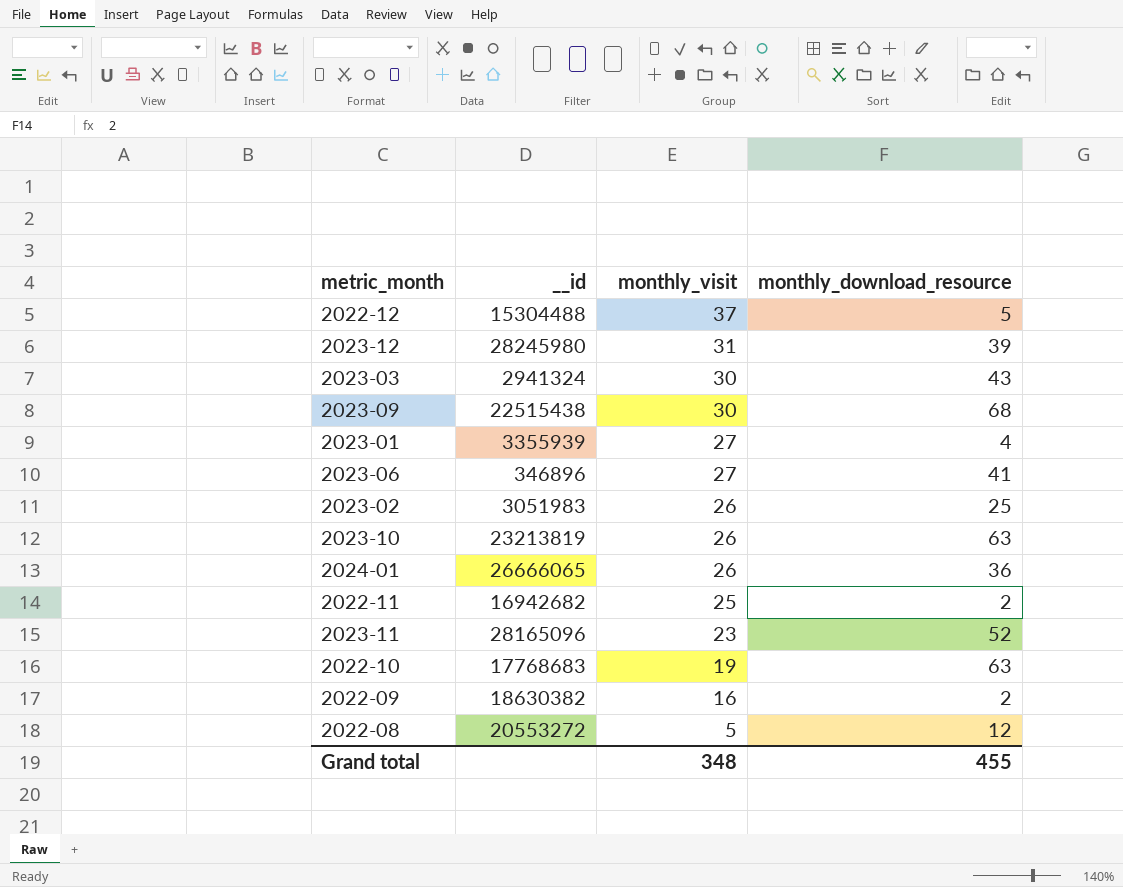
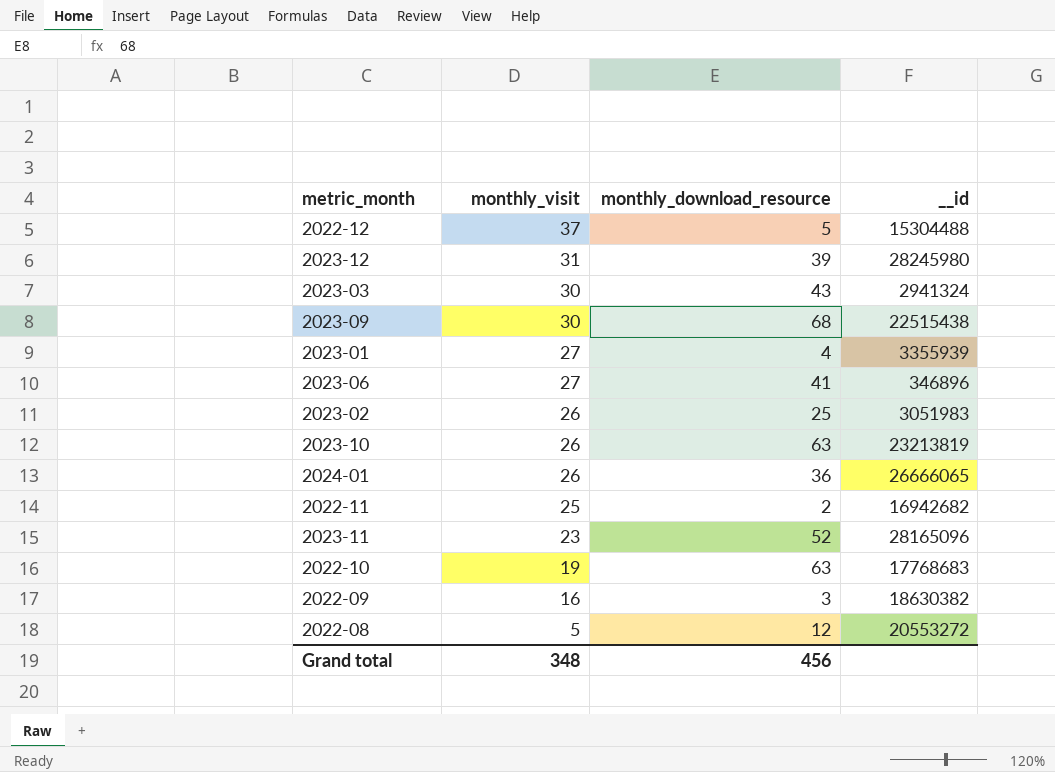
column __id | position: 2 -> 4
2022-09 | monthly_download_resource: 2 -> 3
Grand total | monthly_download_resource: 455 -> 456

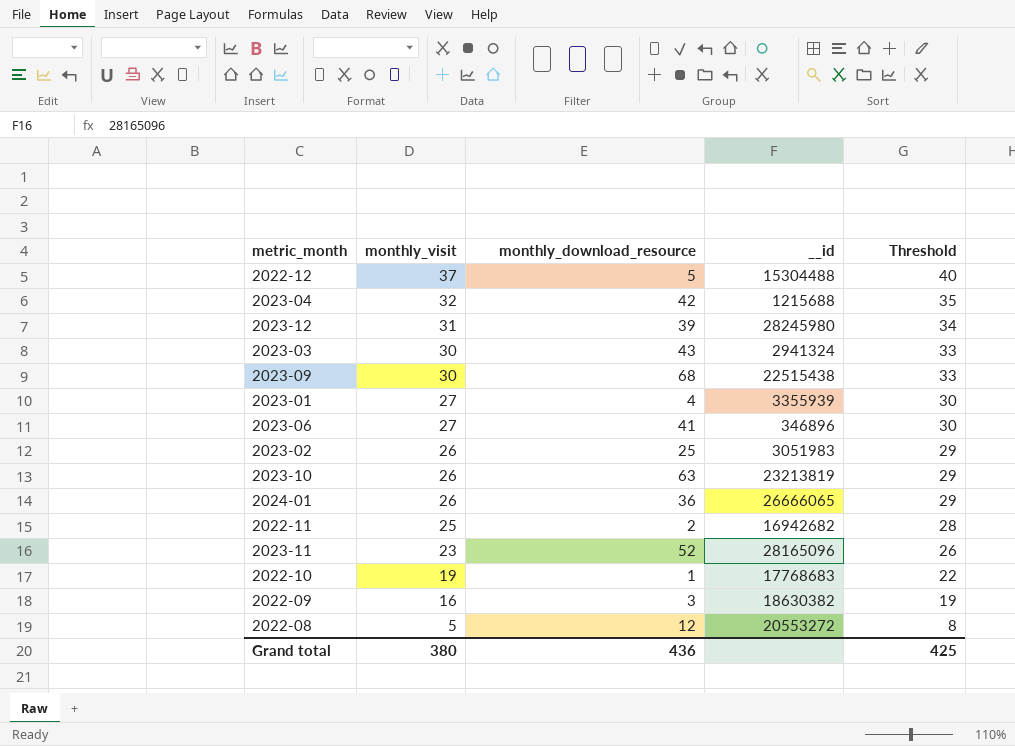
column Threshold | formula: none -> [monthly_visit] + 3
row 2023-04: none -> 32 | 42 | 1215688 | 35
2022-10 | monthly_download_resource: 63 -> 1
Grand total | monthly_visit: 348 -> 380
Grand total | monthly_download_resource: 456 -> 436

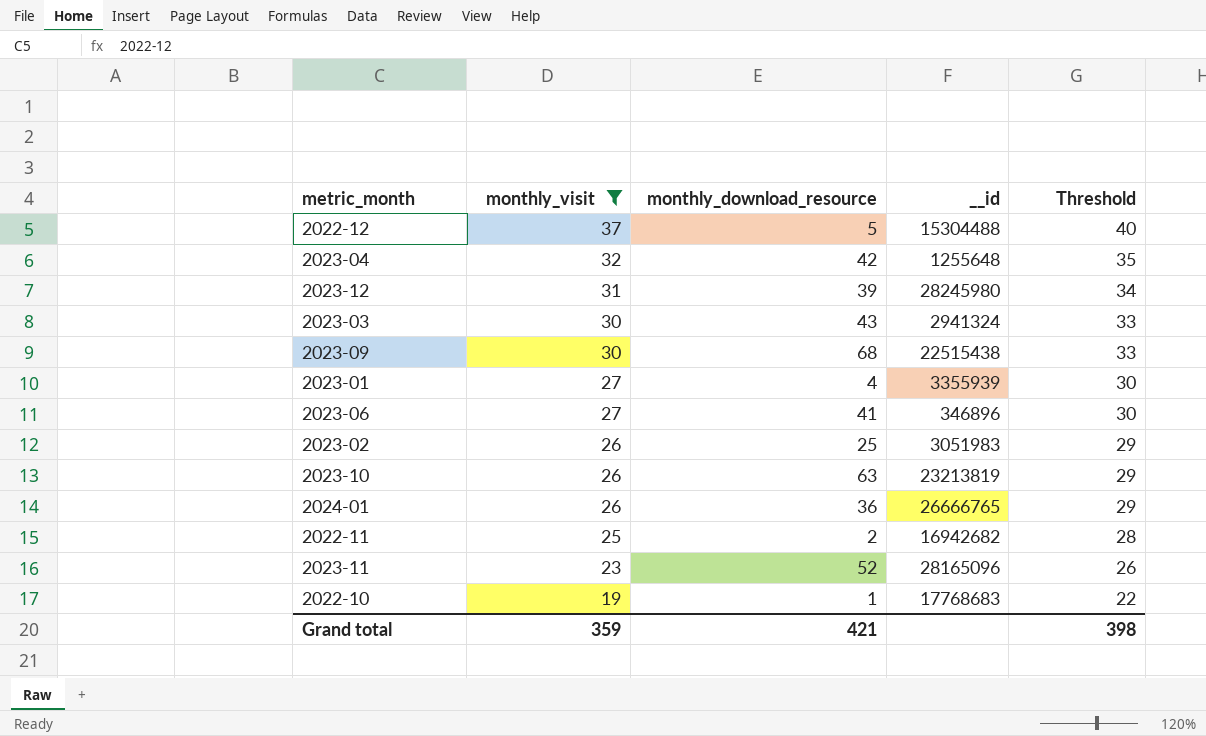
filter: none -> monthly_visit >= 19
2023-04 | __id: 1215688 -> 1255648
2024-01 | __id: 26666065 -> 26666765
Grand total | monthly_visit: 380 -> 359
Grand total | monthly_download_resource: 436 -> 421
Grand total | Threshold: 425 -> 398

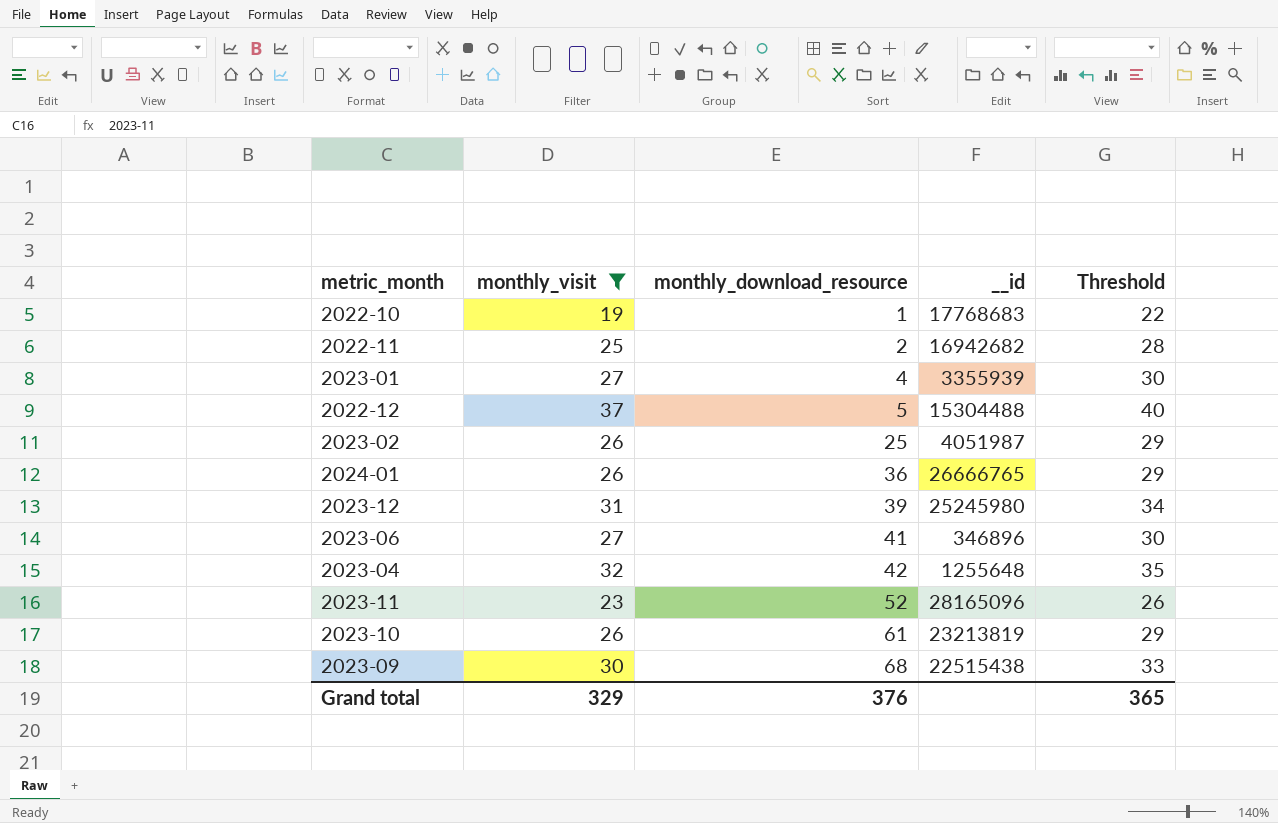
row order: monthly_visit descending -> monthly_download_resource ascending
row 2023-03: 30 | 43 | 2941324 | 33 -> none
2023-02 | __id: 3051983 -> 4051987
2023-12 | __id: 28245980 -> 25245980
2023-10 | monthly_download_resource: 63 -> 61
Grand total | monthly_visit: 359 -> 329
Grand total | monthly_download_resource: 421 -> 376
Grand total | Threshold: 398 -> 365

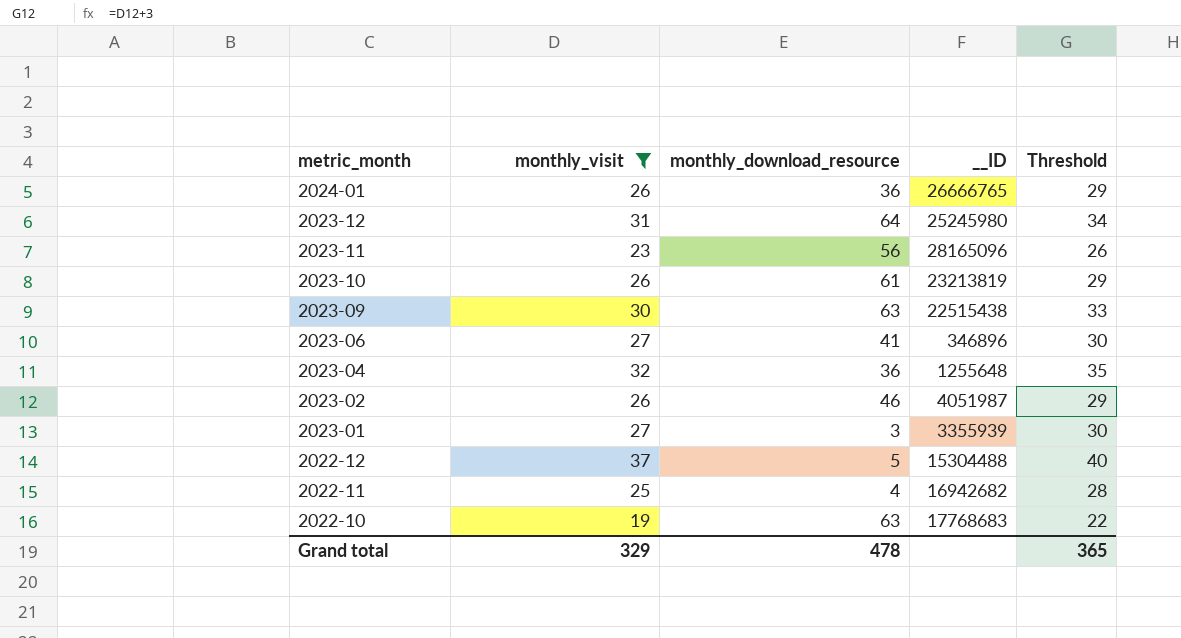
row order: monthly_download_resource ascending -> metric_month descending
column name: __id -> __ID
2023-12 | monthly_download_resource: 39 -> 64
2023-11 | monthly_download_resource: 52 -> 56
2023-09 | monthly_download_resource: 68 -> 63
2023-04 | monthly_download_resource: 42 -> 36
2023-02 | monthly_download_resource: 25 -> 46
2023-01 | monthly_download_resource: 4 -> 3
2022-11 | monthly_download_resource: 2 -> 4
2022-10 | monthly_download_resource: 1 -> 63
Grand total | monthly_download_resource: 376 -> 478

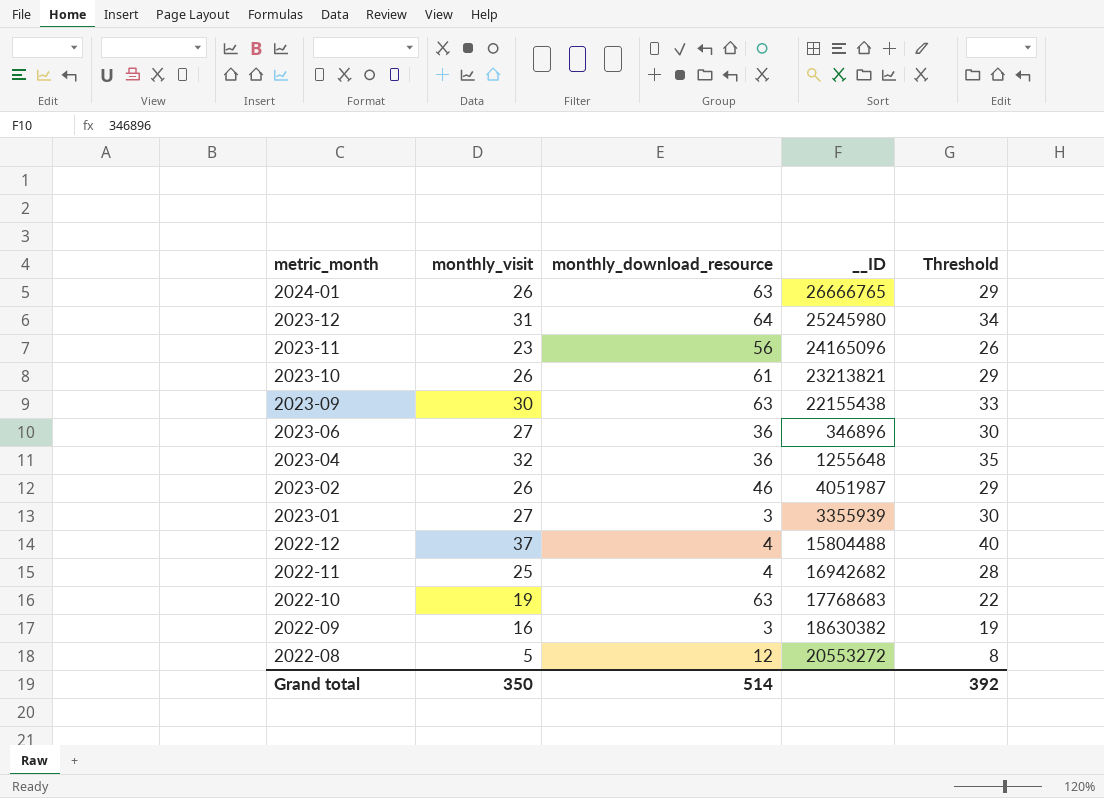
filter: monthly_visit >= 19 -> none
2024-01 | monthly_download_resource: 36 -> 63
2023-11 | __ID: 28165096 -> 24165096
2023-10 | __ID: 23213819 -> 23213821
2023-09 | __ID: 22515438 -> 22155438
2023-06 | monthly_download_resource: 41 -> 36
2022-12 | monthly_download_resource: 5 -> 4
2022-12 | __ID: 15304488 -> 15804488
Grand total | monthly_visit: 329 -> 350
Grand total | monthly_download_resource: 478 -> 514
Grand total | Threshold: 365 -> 392

